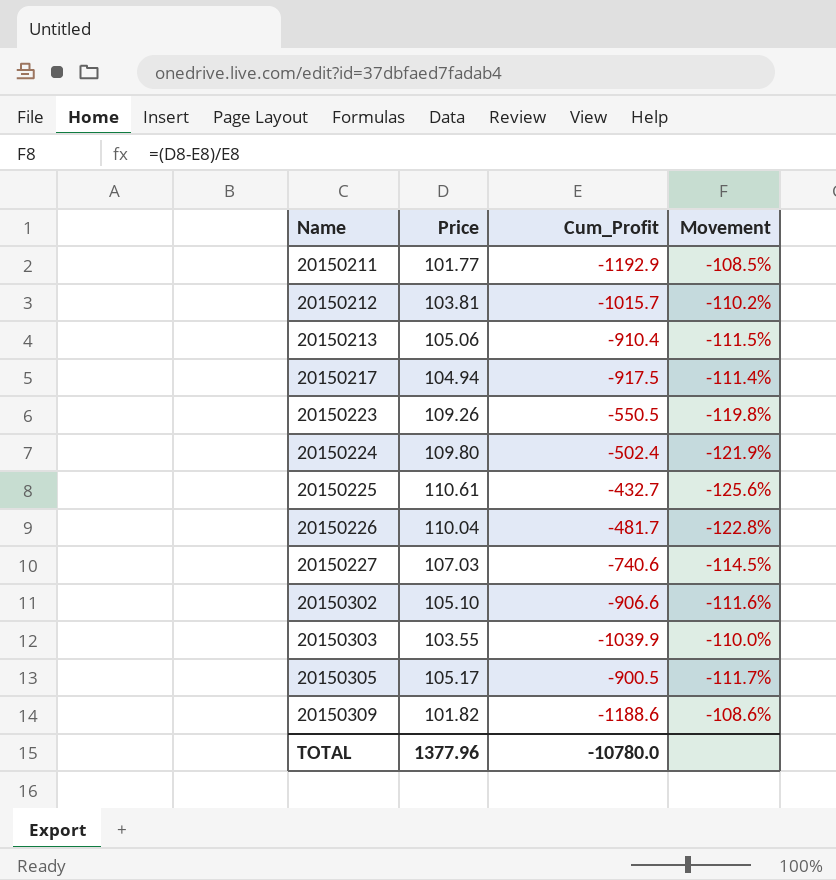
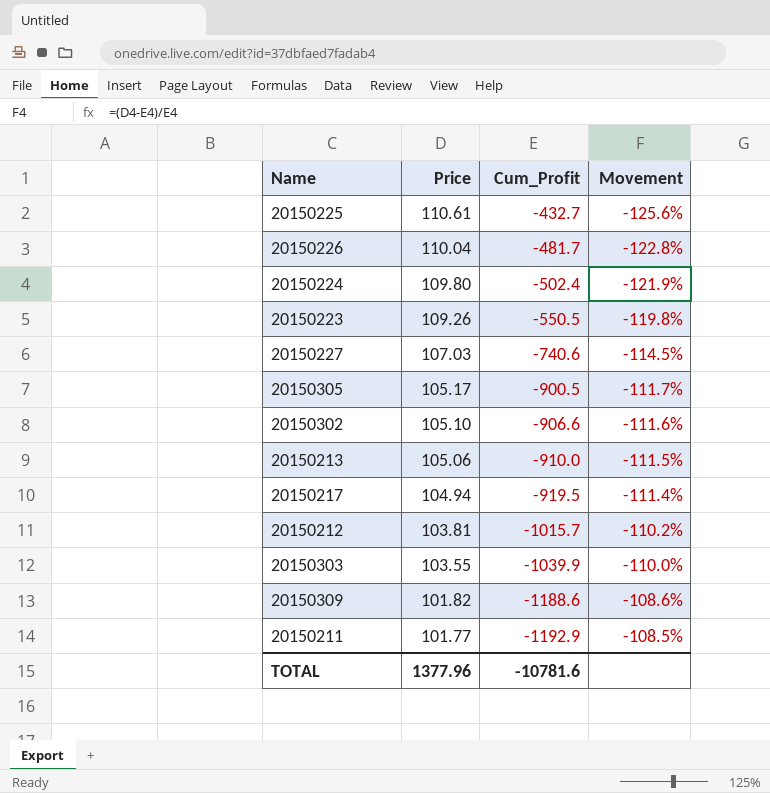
row order: Name ascending -> Price descending
20150213 | Cum_Profit: -910.4 -> -910.0
20150217 | Cum_Profit: -917.5 -> -919.5
TOTAL | Cum_Profit: -10780.0 -> -10781.6

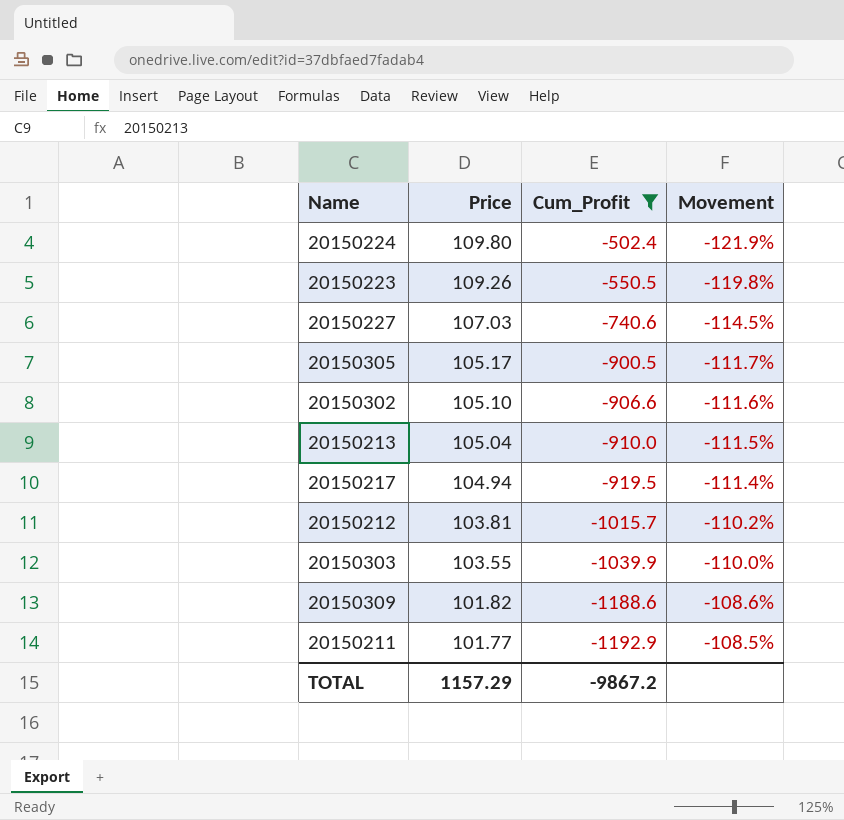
filter: none -> Cum_Profit <= -502.4
20150213 | Price: 105.06 -> 105.04
TOTAL | Price: 1377.96 -> 1157.29
TOTAL | Cum_Profit: -10781.6 -> -9867.2

